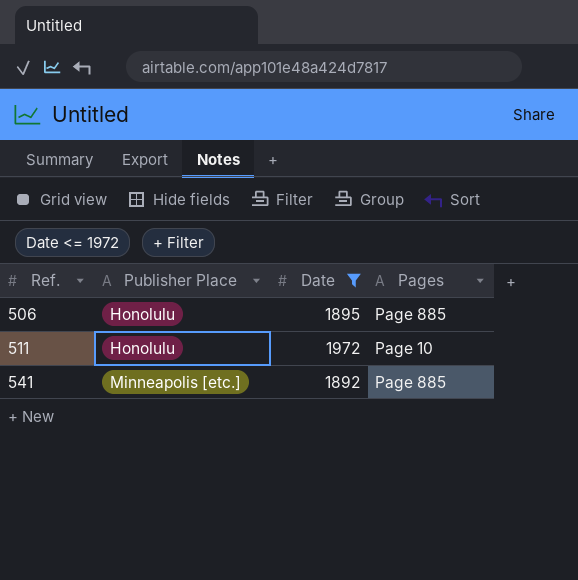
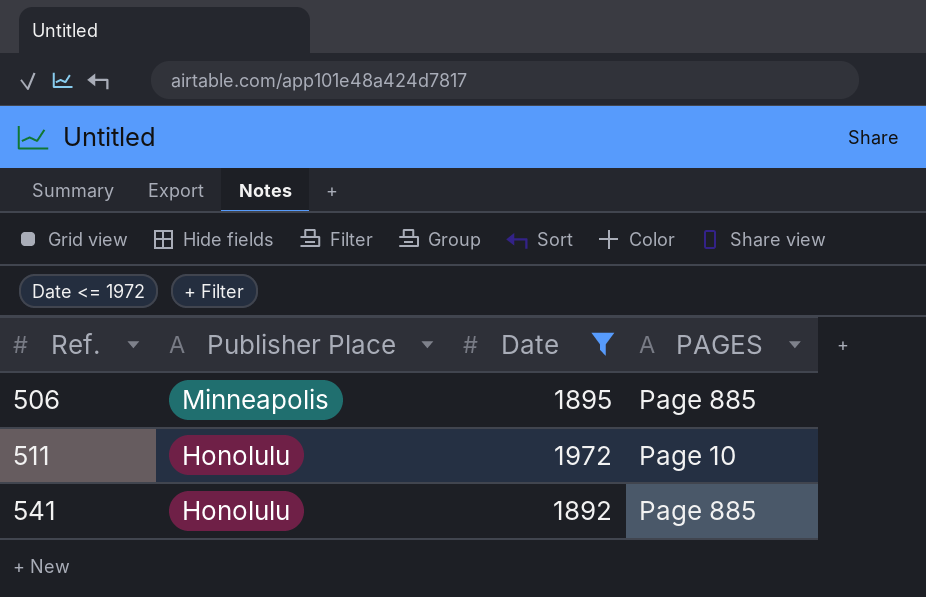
column name: Pages -> PAGES
506 | Publisher Place: Honolulu -> Minneapolis
541 | Publisher Place: Minneapolis [etc.] -> Honolulu

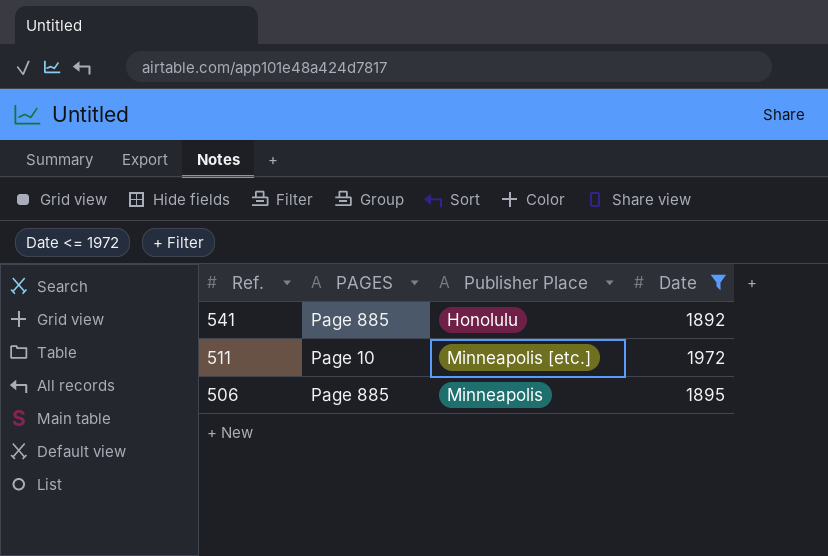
row order: Ref. ascending -> Ref. descending
column PAGES | position: 4 -> 2
511 | Publisher Place: Honolulu -> Minneapolis [etc.]

